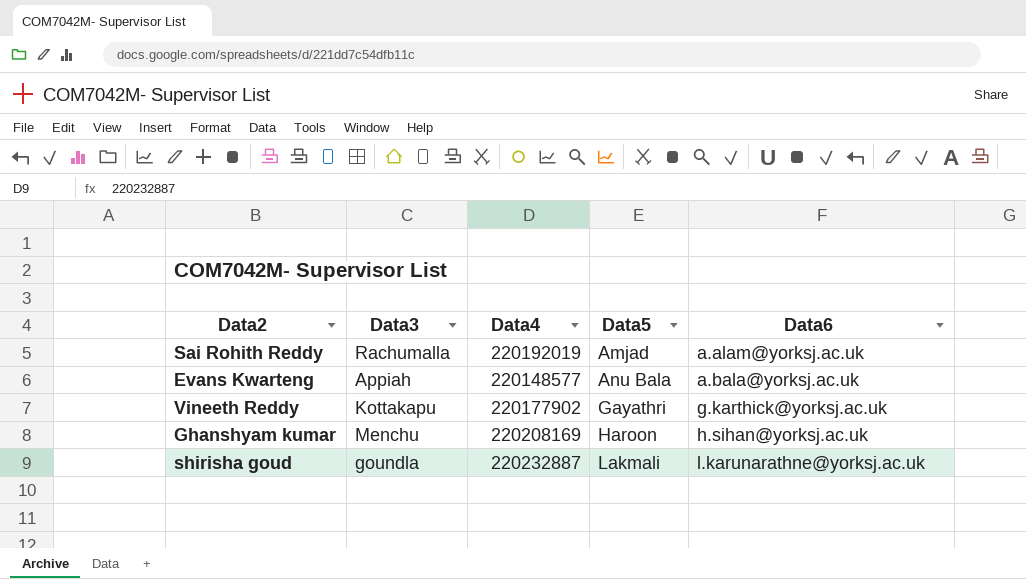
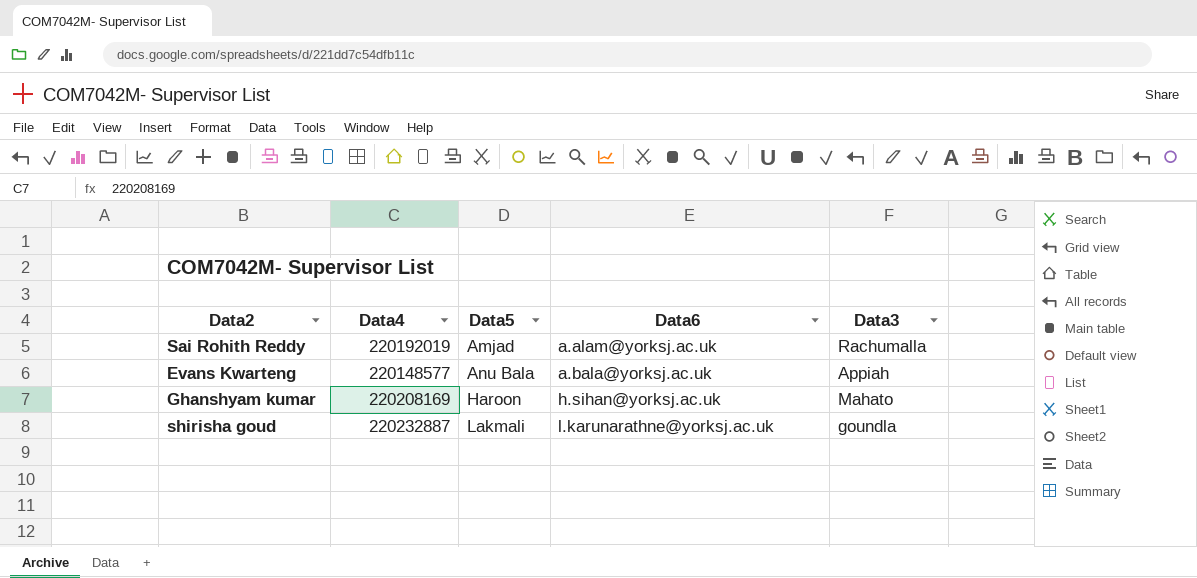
column Data3 | position: 2 -> 5
row Vineeth Reddy: Kottakapu | 220177902 | Gayathri | g.karthick@yorksj.ac.uk -> none
Ghanshyam kumar | Data3: Menchu -> Mahato

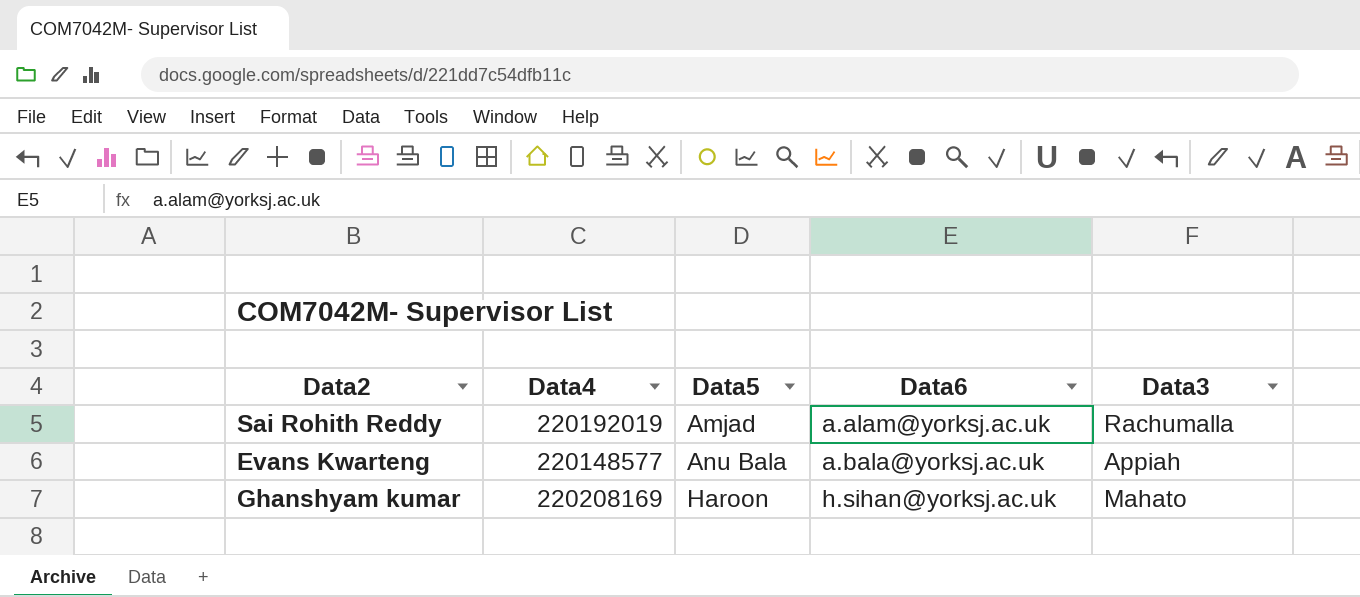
row shirisha goud: 220232887 | Lakmali | l.karunarathne@yorksj.ac.uk | goundla -> none

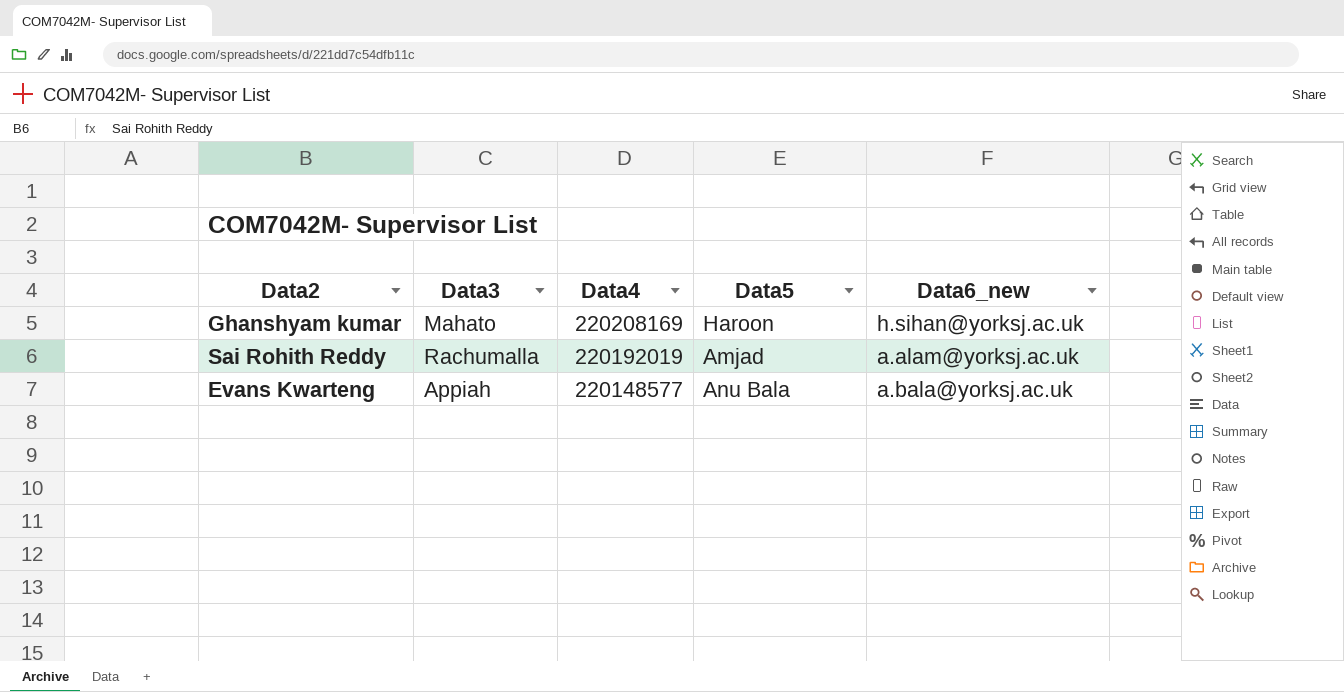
row order: Data5 ascending -> Data4 descending
column Data3 | position: 5 -> 2
column name: Data6 -> Data6_new

